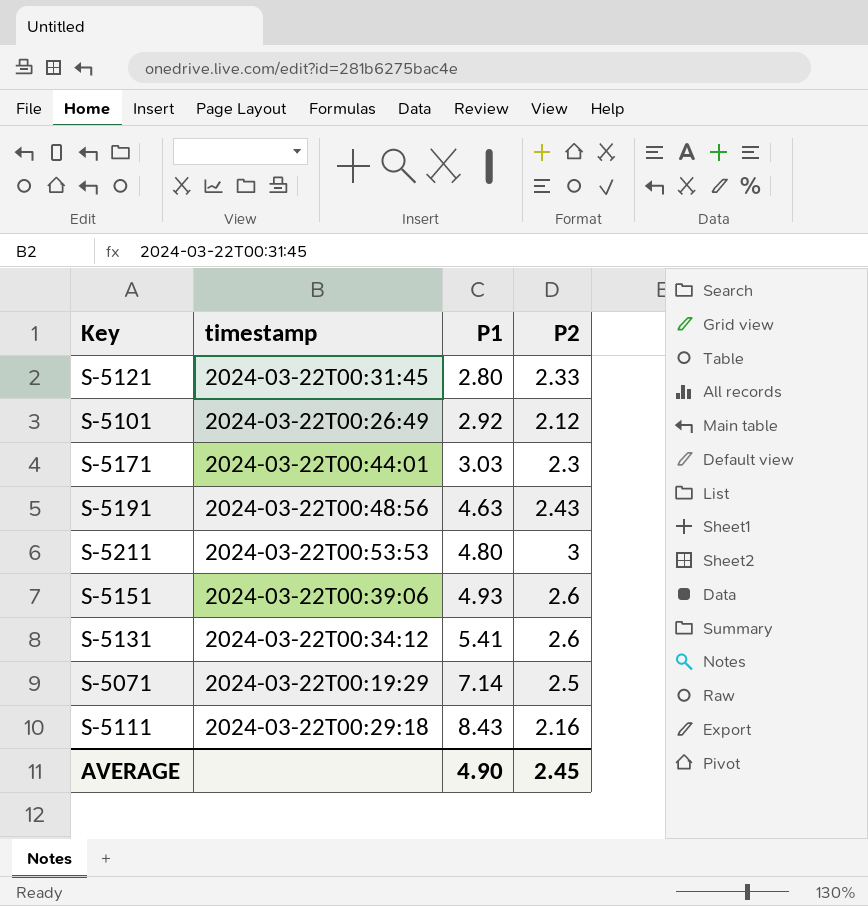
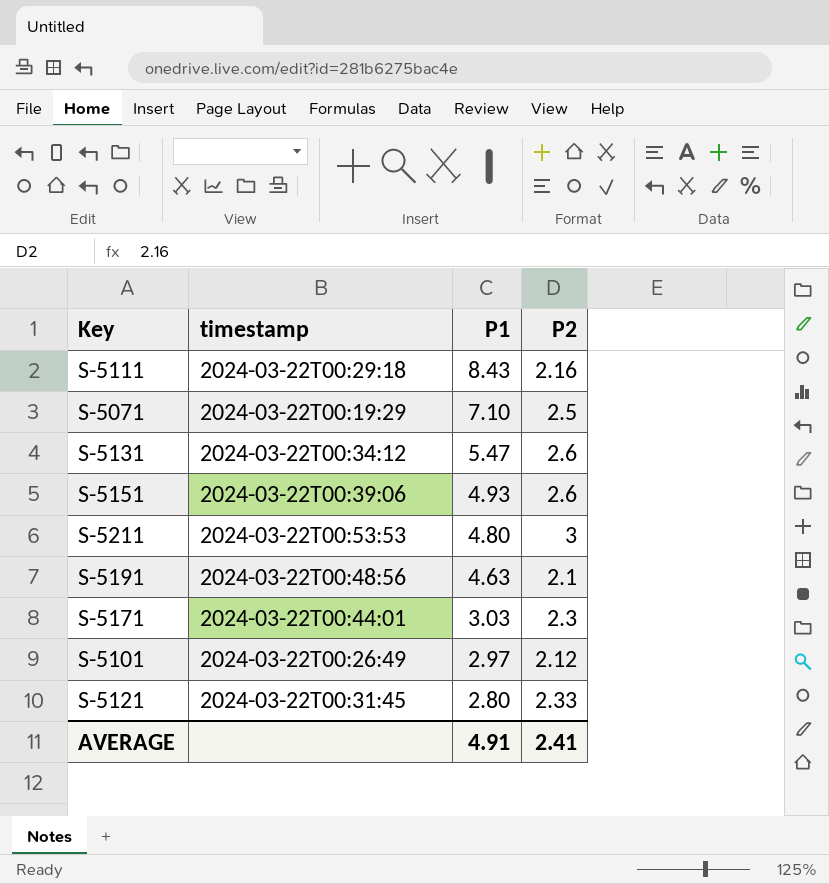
row order: P1 ascending -> P1 descending
S-5071 | P1: 7.14 -> 7.10
S-5131 | P1: 5.41 -> 5.47
S-5191 | P2: 2.43 -> 2.1
S-5101 | P1: 2.92 -> 2.97
AVERAGE | P1: 4.90 -> 4.91
AVERAGE | P2: 2.45 -> 2.41

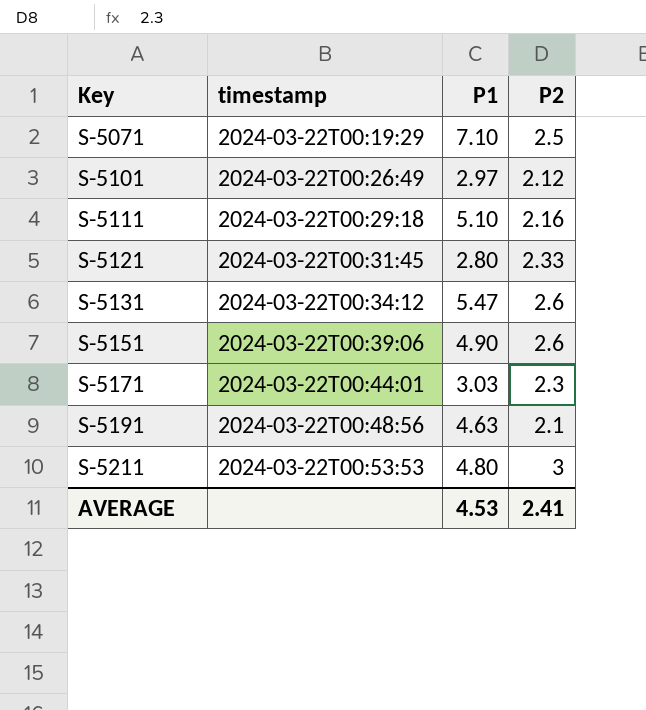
row order: P1 descending -> Key ascending
S-5111 | P1: 8.43 -> 5.10
S-5151 | P1: 4.93 -> 4.90
AVERAGE | P1: 4.91 -> 4.53

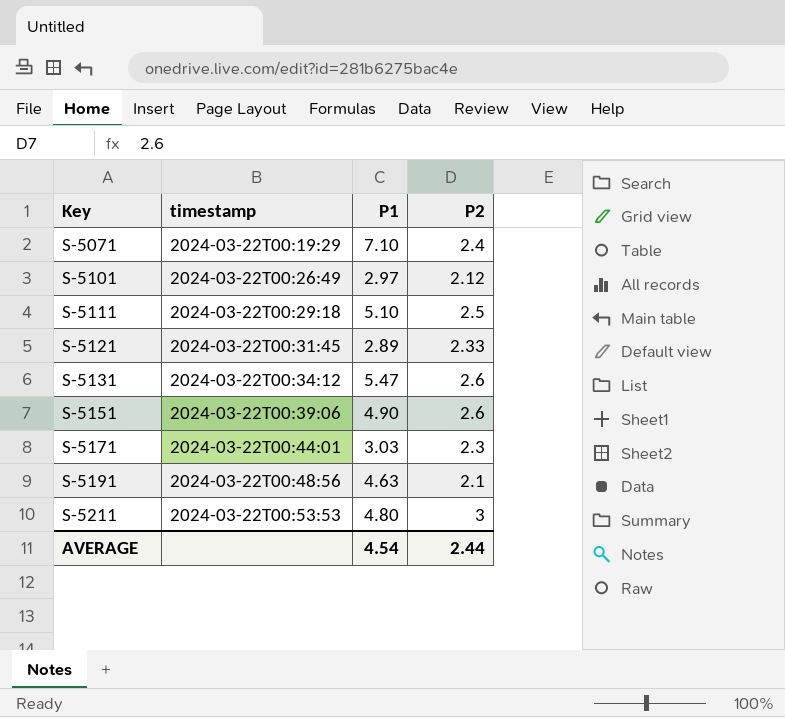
S-5071 | P2: 2.5 -> 2.4
S-5111 | P2: 2.16 -> 2.5
S-5121 | P1: 2.80 -> 2.89
AVERAGE | P1: 4.53 -> 4.54
AVERAGE | P2: 2.41 -> 2.44

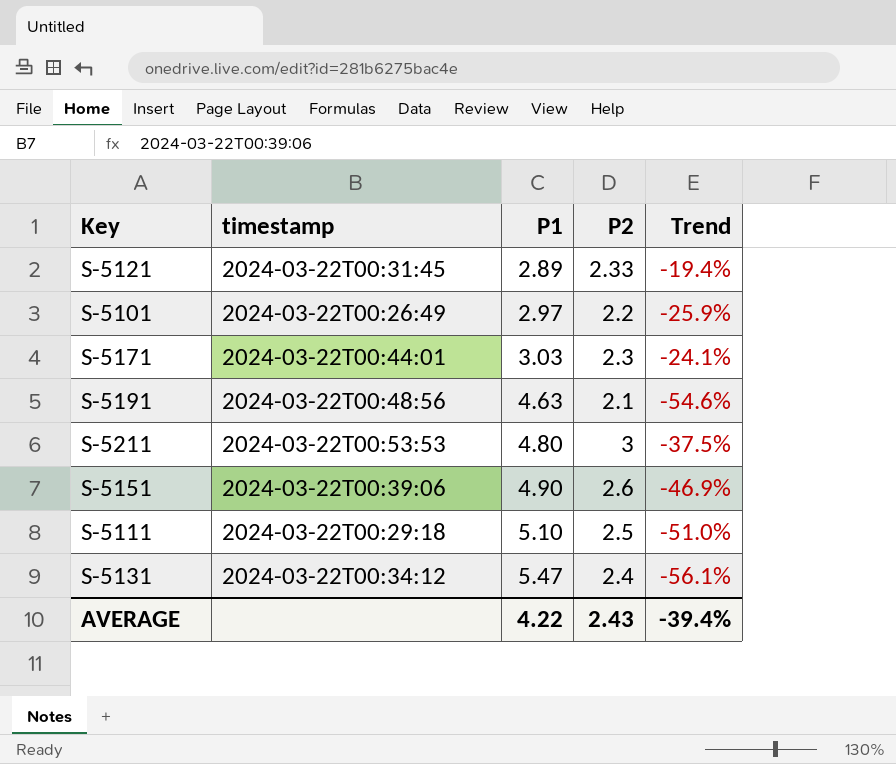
row order: Key ascending -> P1 ascending
column Trend | formula: none -> ([P2] - [P1]) / [P1]
row S-5071: 2024-03-22T00:19:29 | 7.10 | 2.4 -> none
S-5101 | P2: 2.12 -> 2.2
S-5131 | P2: 2.6 -> 2.4
AVERAGE | P1: 4.54 -> 4.22
AVERAGE | P2: 2.44 -> 2.43

